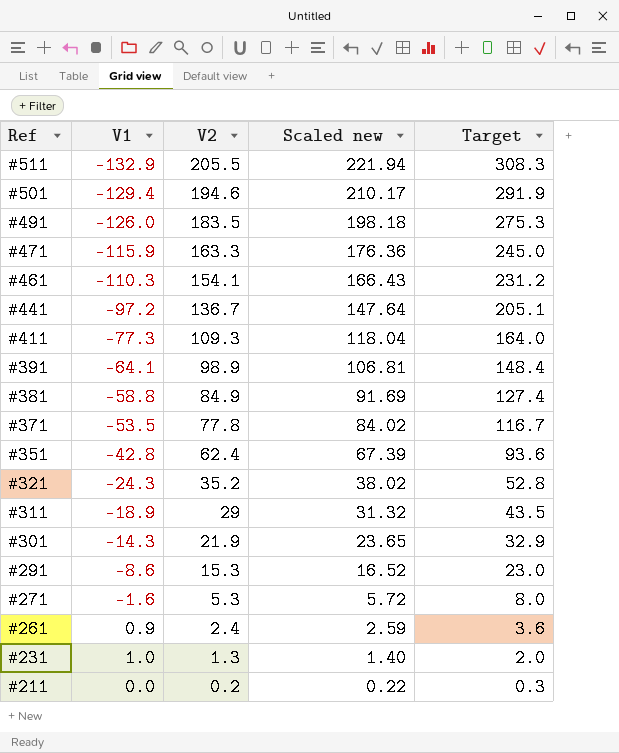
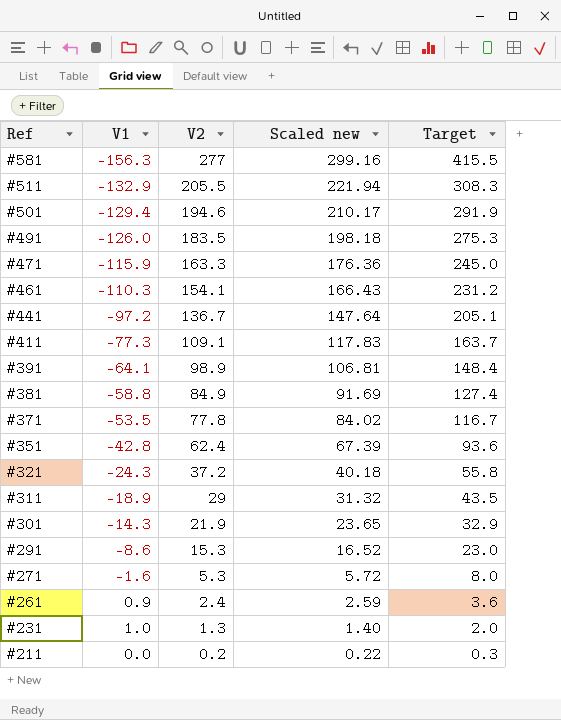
row #581: none -> -156.3 | 277 | 299.16 | 415.5
#411 | V2: 109.3 -> 109.1
#411 | Scaled new: 118.04 -> 117.83
#411 | Target: 164.0 -> 163.7
#321 | V2: 35.2 -> 37.2
#321 | Scaled new: 38.02 -> 40.18
#321 | Target: 52.8 -> 55.8

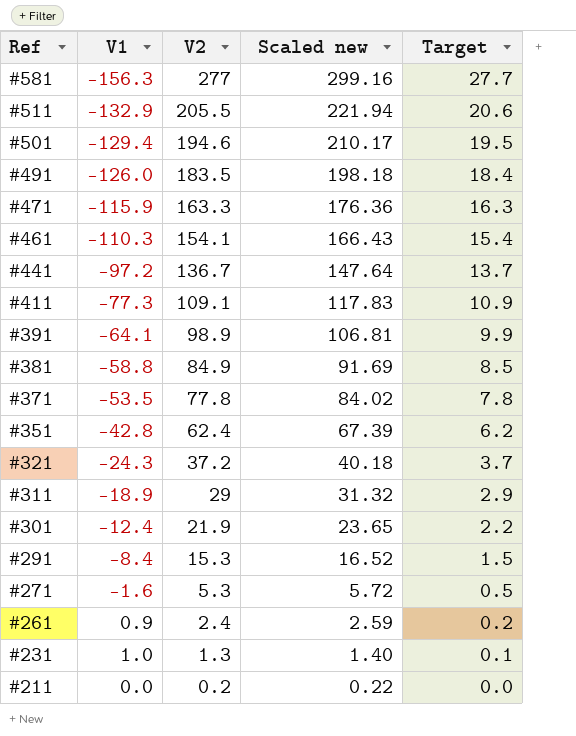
column Target | formula: [V2] * 1.5 -> [V2] * 0.1
#301 | V1: -14.3 -> -12.4
#291 | V1: -8.6 -> -8.4

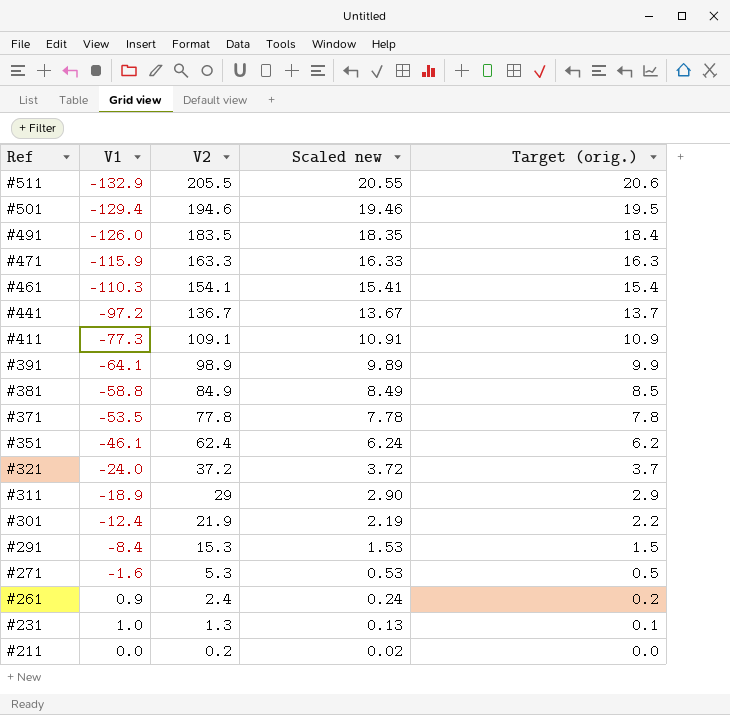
column Scaled new | formula: [V2] * 1.08 -> [V2] * 0.1
column name: Target -> Target (orig.)
row #581: -156.3 | 277 | 299.16 | 27.7 -> none
#351 | V1: -42.8 -> -46.1
#321 | V1: -24.3 -> -24.0

